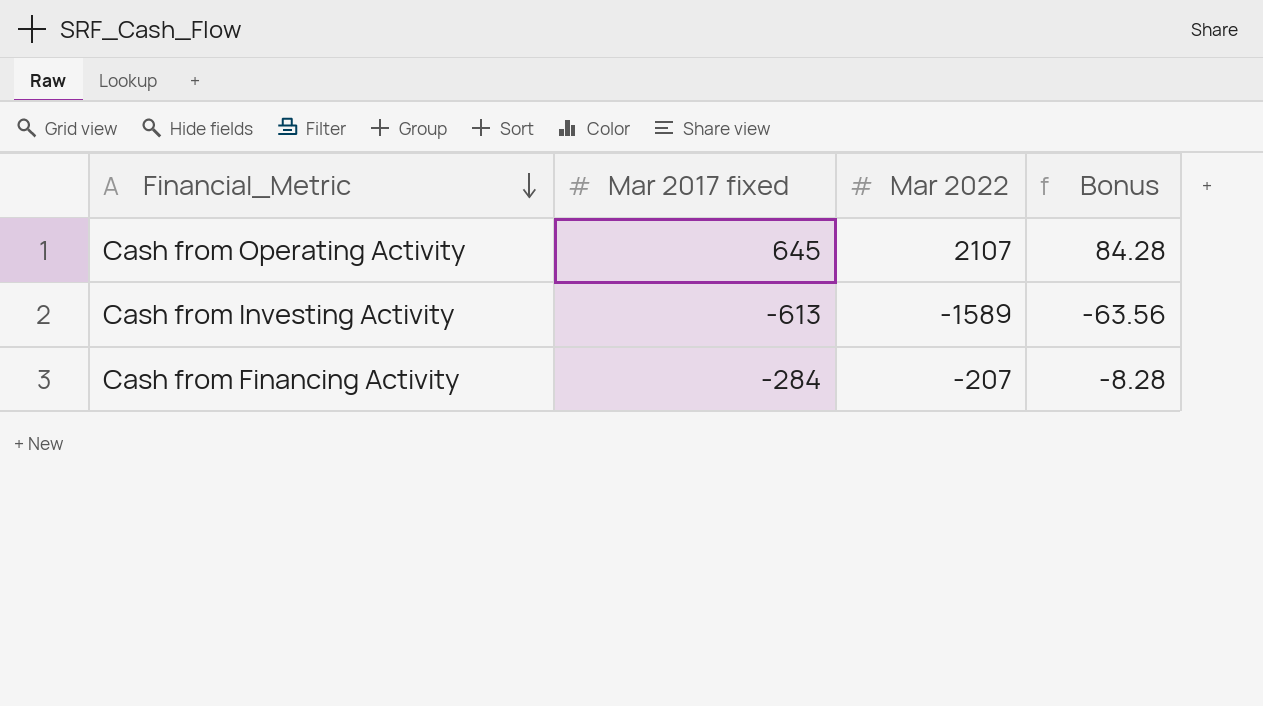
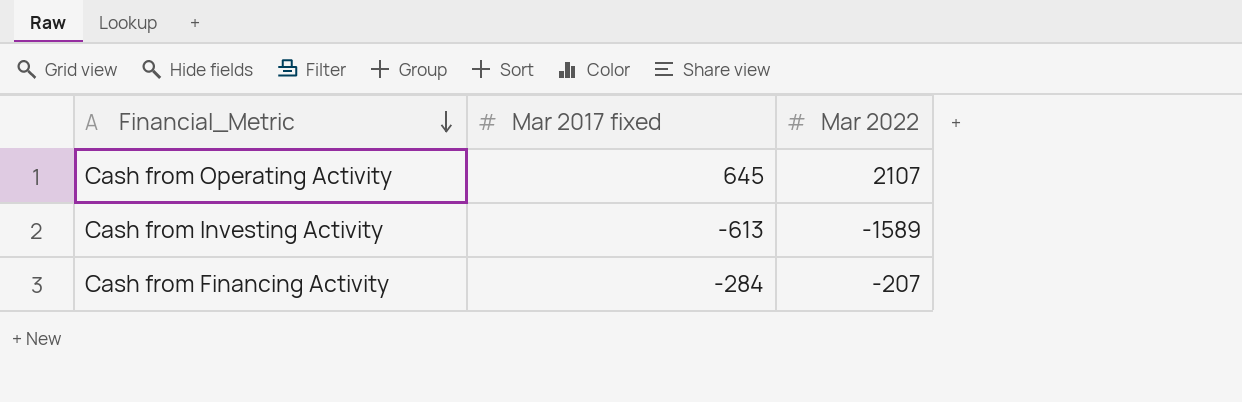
column Bonus | formula: [Mar 2022] * 0.04 -> none

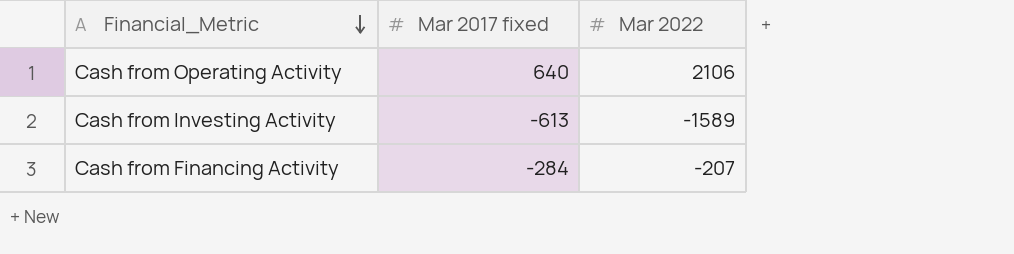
Cash from Operating Activity | Mar 2017 fixed: 645 -> 640
Cash from Operating Activity | Mar 2022: 2107 -> 2106

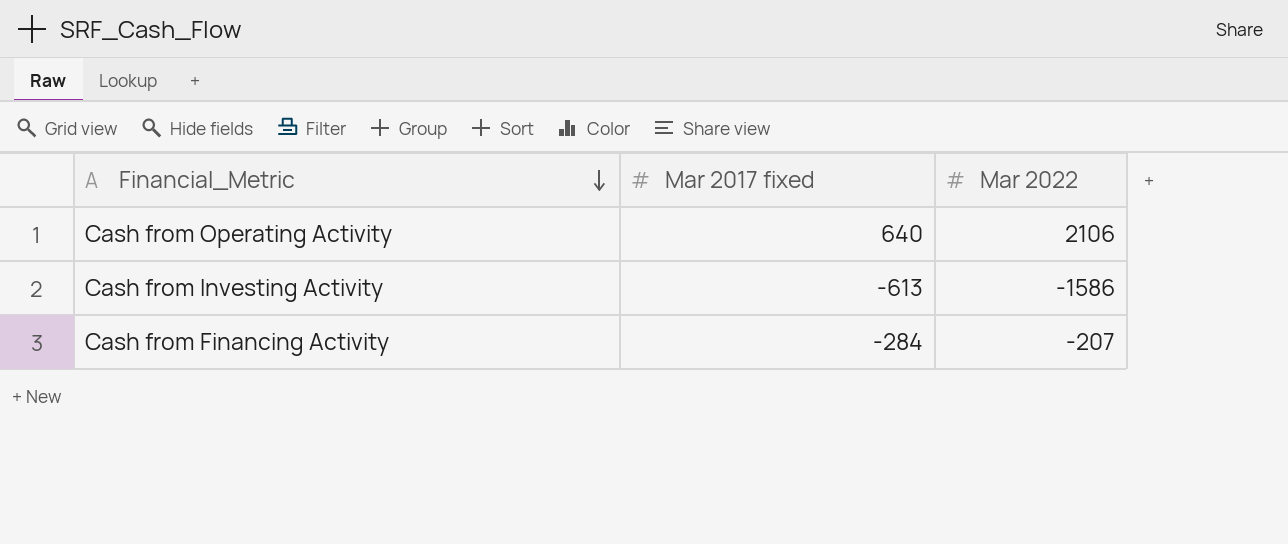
Cash from Investing Activity | Mar 2022: -1589 -> -1586

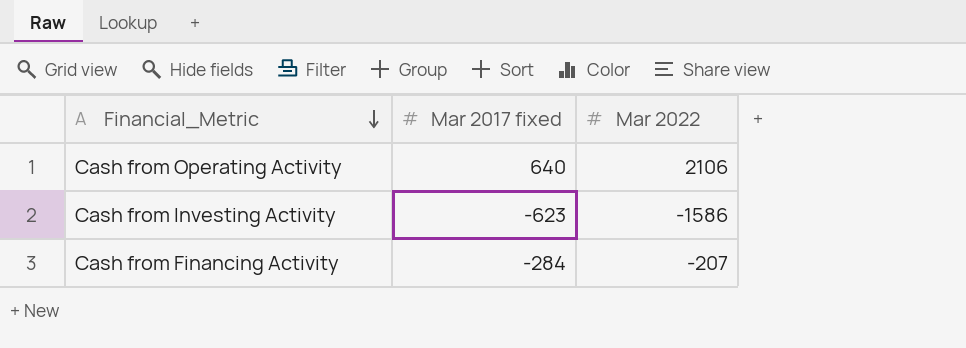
Cash from Investing Activity | Mar 2017 fixed: -613 -> -623

